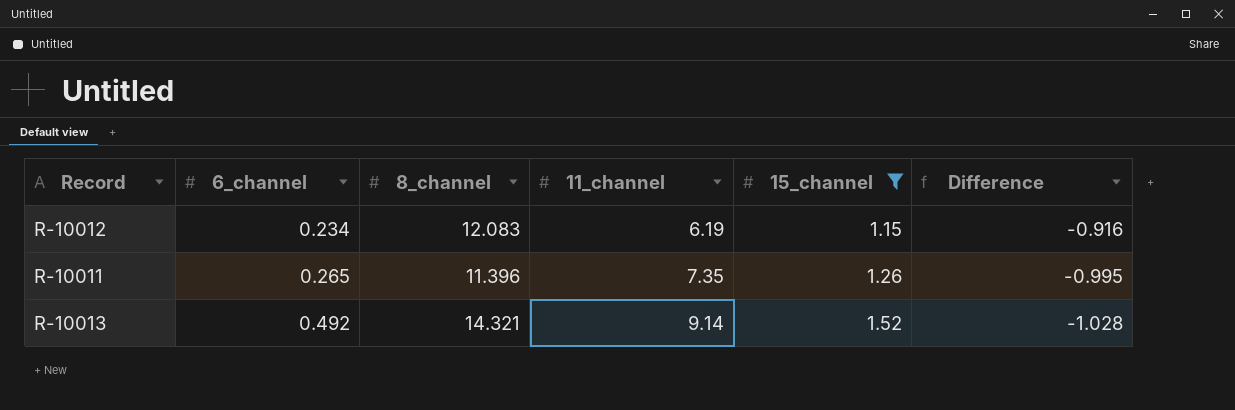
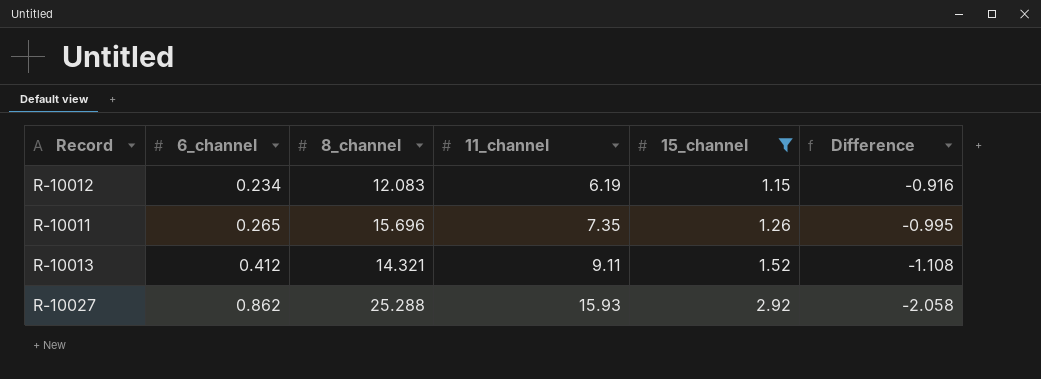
R-10011 | 8_channel: 11.396 -> 15.696
R-10013 | 6_channel: 0.492 -> 0.412
R-10013 | 11_channel: 9.14 -> 9.11
R-10013 | Difference: -1.028 -> -1.108
row R-10027: none -> 0.862 | 25.288 | 15.93 | 2.92 | -2.058

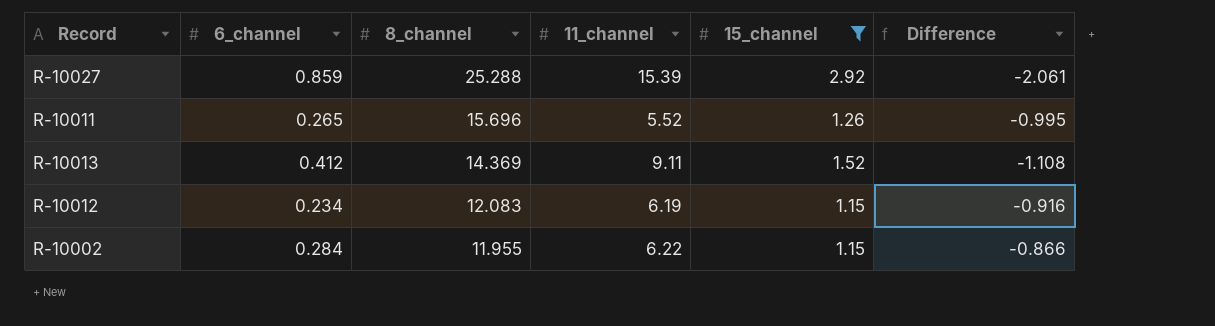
row order: 6_channel ascending -> 8_channel descending
R-10027 | 6_channel: 0.862 -> 0.859
R-10027 | 11_channel: 15.93 -> 15.39
R-10027 | Difference: -2.058 -> -2.061
R-10011 | 11_channel: 7.35 -> 5.52
R-10013 | 8_channel: 14.321 -> 14.369
row R-10002: none -> 0.284 | 11.955 | 6.22 | 1.15 | -0.866

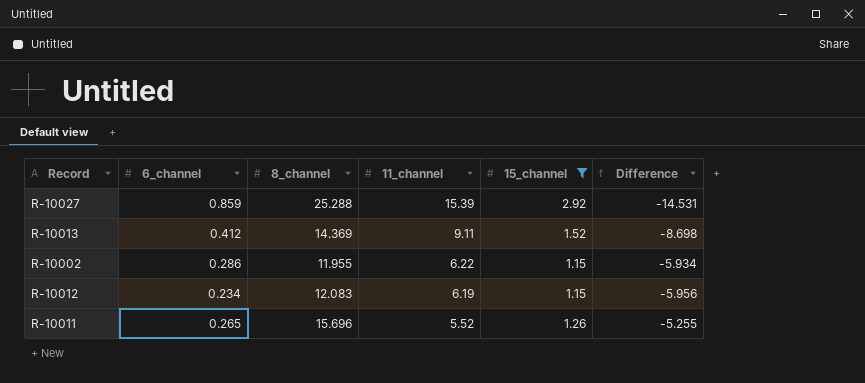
row order: 8_channel descending -> 11_channel descending
column Difference | formula: [6_channel] - [15_channel] -> [6_channel] - [11_channel]
R-10002 | 6_channel: 0.284 -> 0.286

